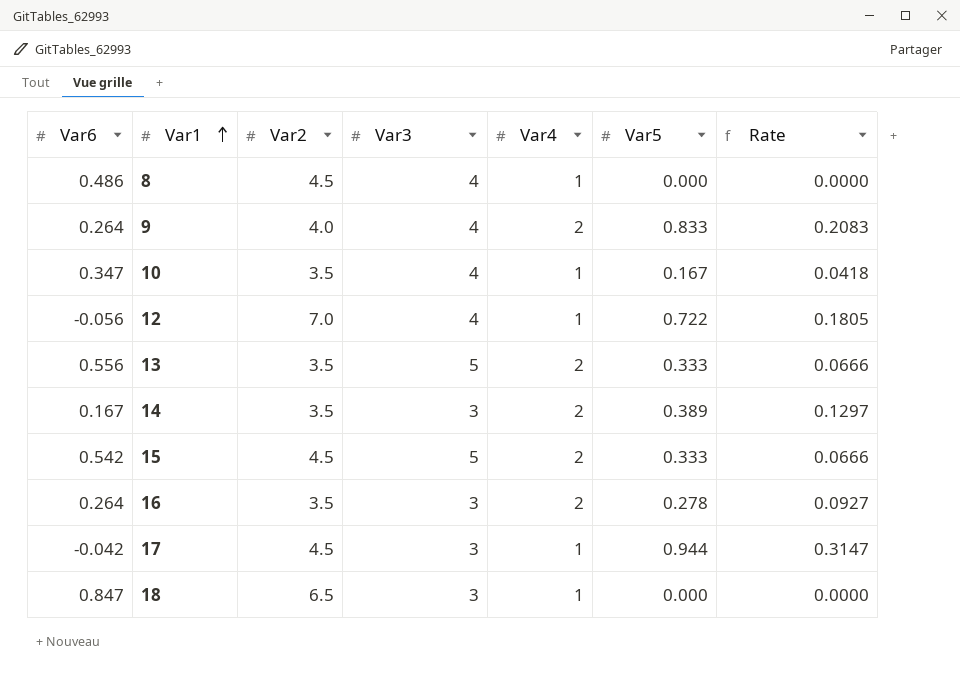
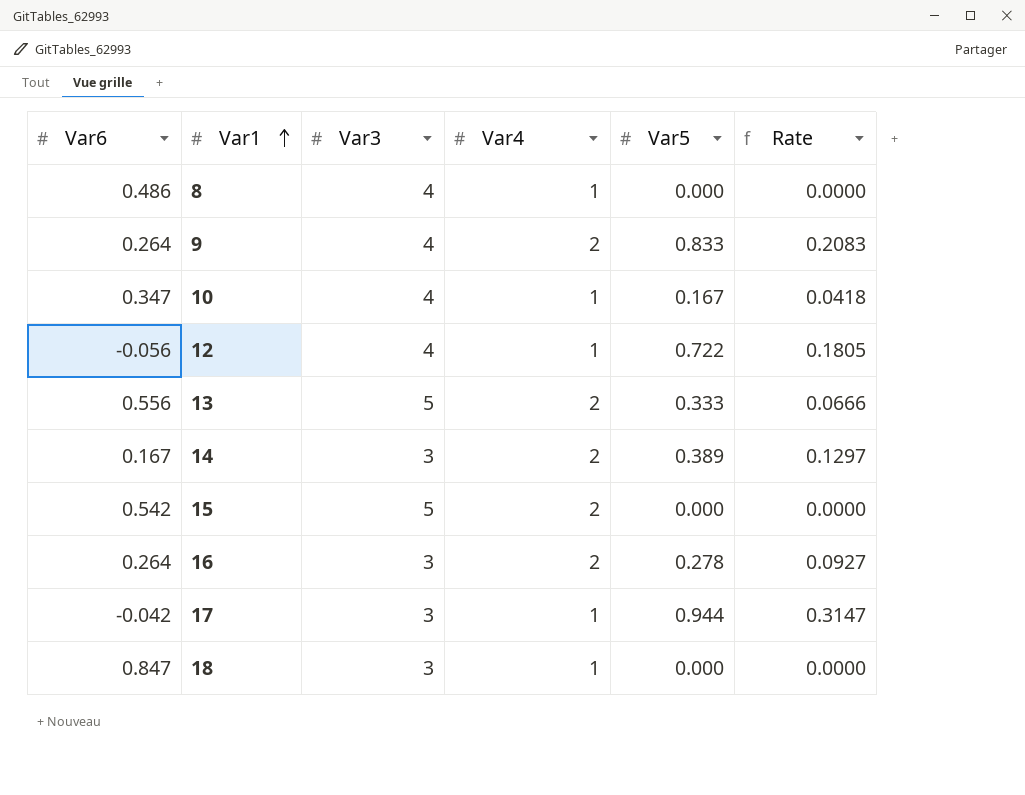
column Var2 | position: 3 -> none
15 | Var5: 0.333 -> 0.000
15 | Rate: 0.0666 -> 0.0000

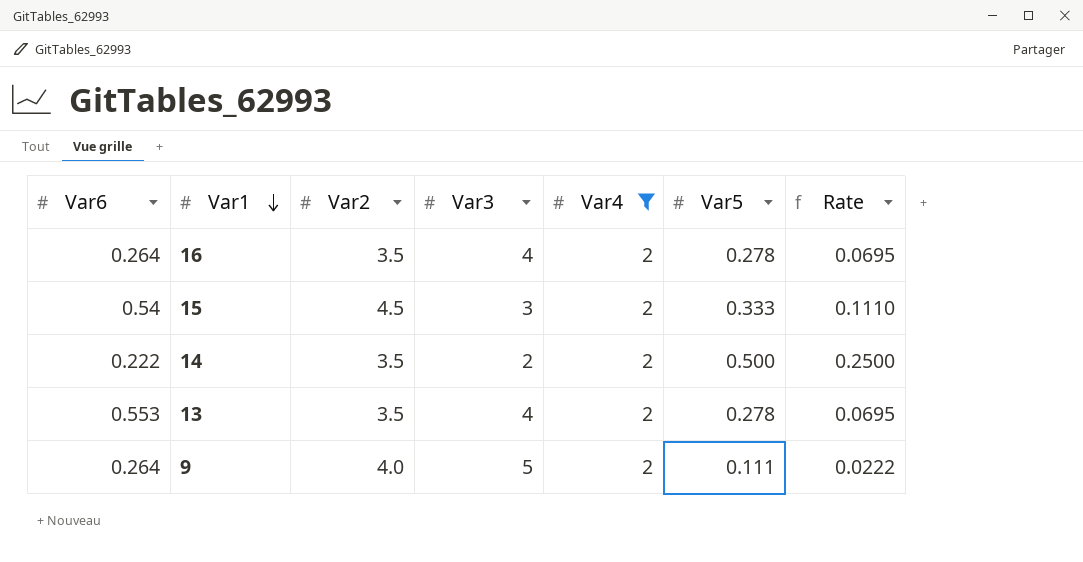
filter: none -> Var4 = 2
row order: Var1 ascending -> Var1 descending
column Var2 | position: none -> 3
16 | Var3: 3 -> 4
16 | Rate: 0.0927 -> 0.0695
15 | Var6: 0.542 -> 0.54
15 | Var3: 5 -> 3
15 | Var5: 0.000 -> 0.333
15 | Rate: 0.0000 -> 0.1110
14 | Var6: 0.167 -> 0.222
14 | Var3: 3 -> 2
14 | Var5: 0.389 -> 0.500
14 | Rate: 0.1297 -> 0.2500
13 | Var6: 0.556 -> 0.553
13 | Var3: 5 -> 4
13 | Var5: 0.333 -> 0.278
13 | Rate: 0.0666 -> 0.0695
9 | Var3: 4 -> 5
9 | Var5: 0.833 -> 0.111
9 | Rate: 0.2083 -> 0.0222

